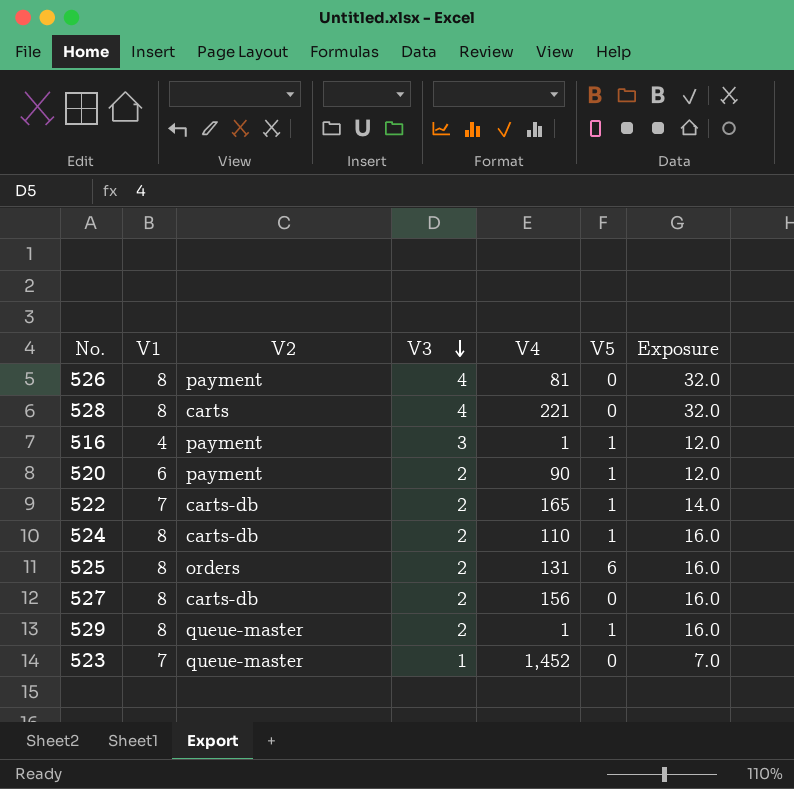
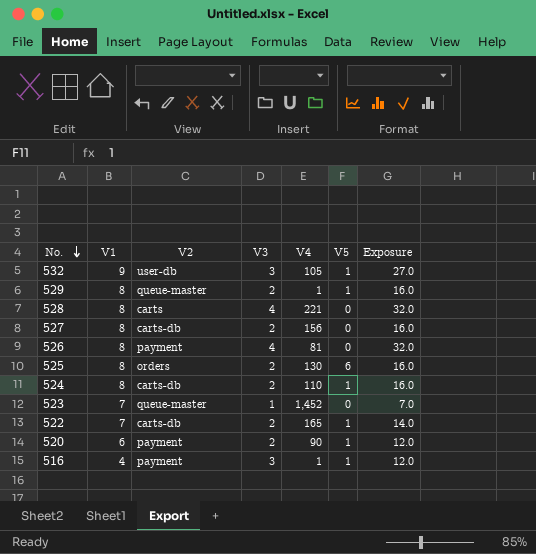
row order: V3 descending -> No. descending
row 532: none -> 9 | user-db | 3 | 105 | 1 | 27.0
525 | V4: 131 -> 130

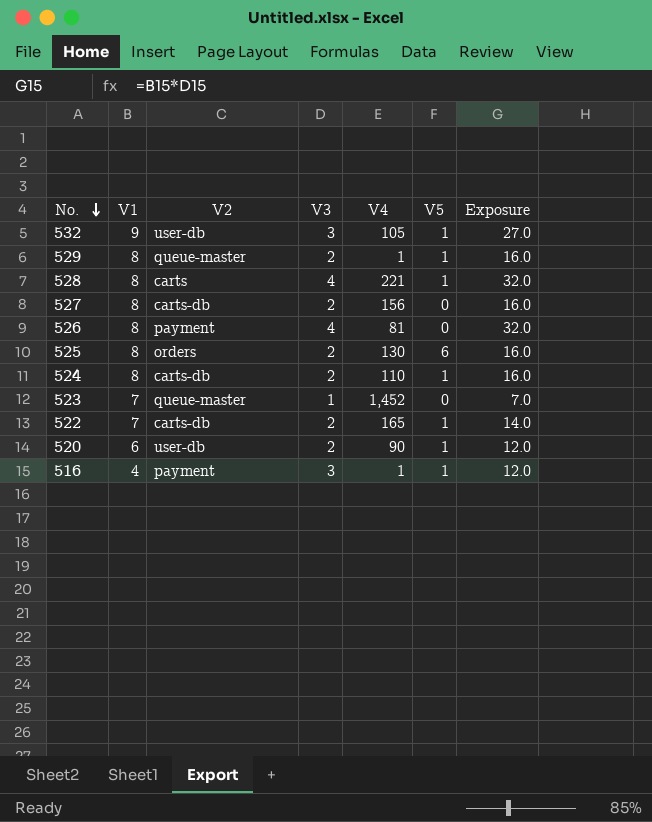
528 | V5: 0 -> 1
520 | V2: payment -> user-db

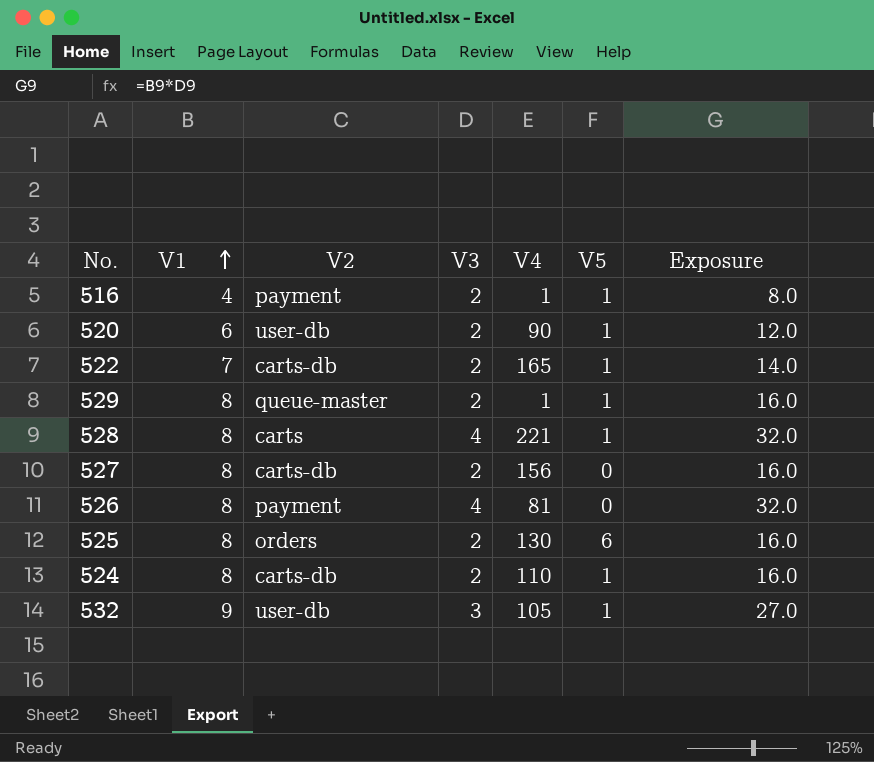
row order: No. descending -> V1 ascending
row 523: 7 | queue-master | 1 | 1,452 | 0 | 7.0 -> none
516 | V3: 3 -> 2
516 | Exposure: 12.0 -> 8.0

